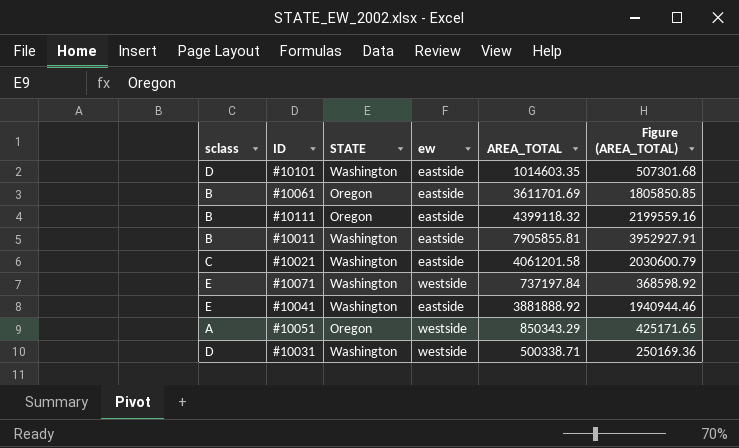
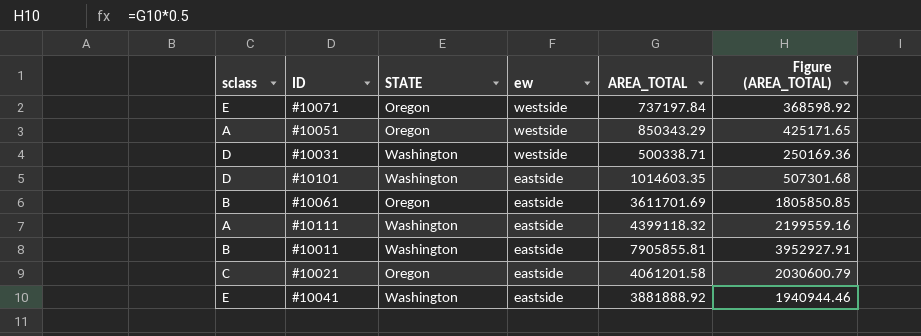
row order: none -> ew descending
#10071 | STATE: Washington -> Oregon
#10111 | sclass: B -> A
#10111 | STATE: Oregon -> Washington
#10021 | STATE: Washington -> Oregon

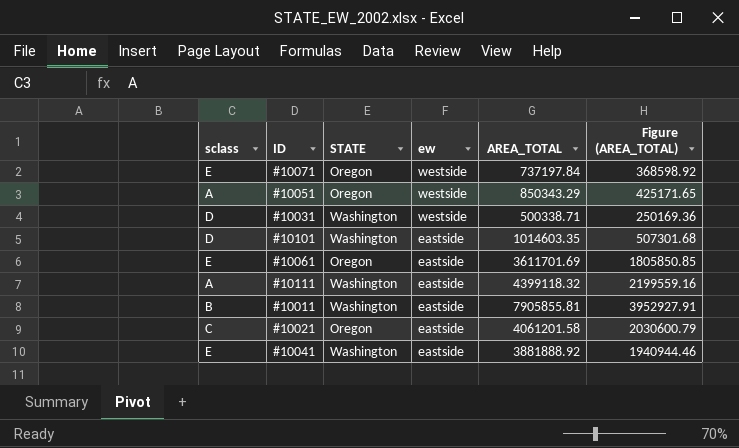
#10061 | sclass: B -> E

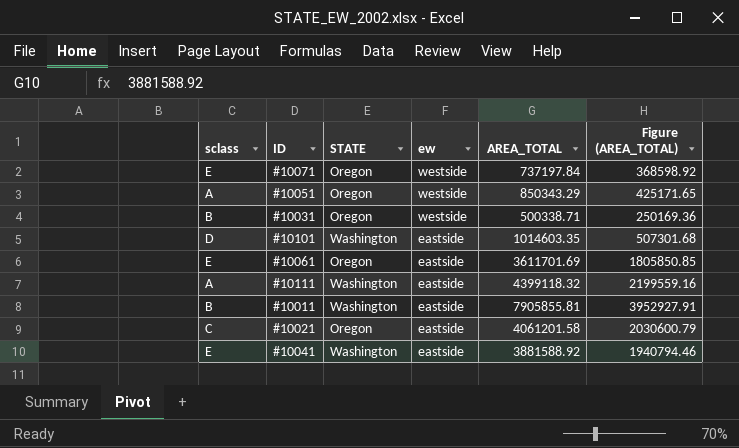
#10031 | sclass: D -> B
#10031 | STATE: Washington -> Oregon
#10041 | AREA_TOTAL: 3881888.92 -> 3881588.92
#10041 | Figure (AREA_TOTAL): 1940944.46 -> 1940794.46

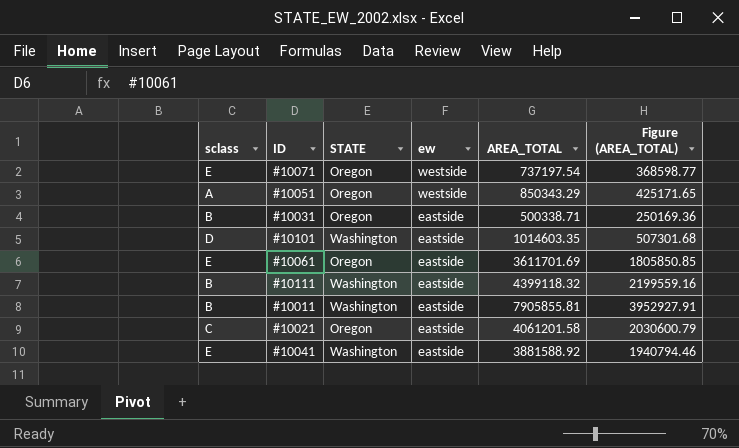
#10071 | AREA_TOTAL: 737197.84 -> 737197.54
#10071 | Figure (AREA_TOTAL): 368598.92 -> 368598.77
#10031 | ew: westside -> eastside
#10111 | sclass: A -> B

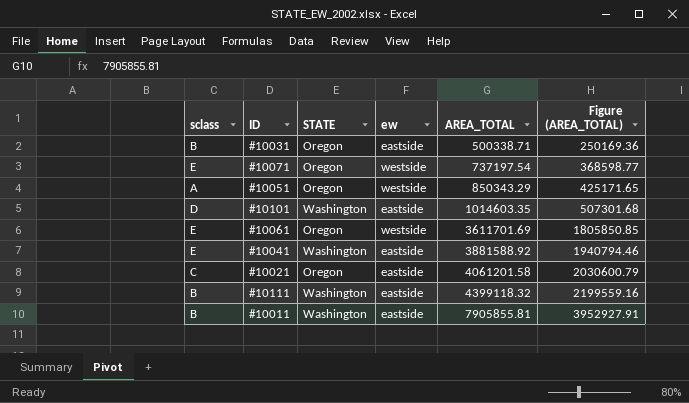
row order: ew descending -> AREA_TOTAL ascending
#10061 | ew: eastside -> westside

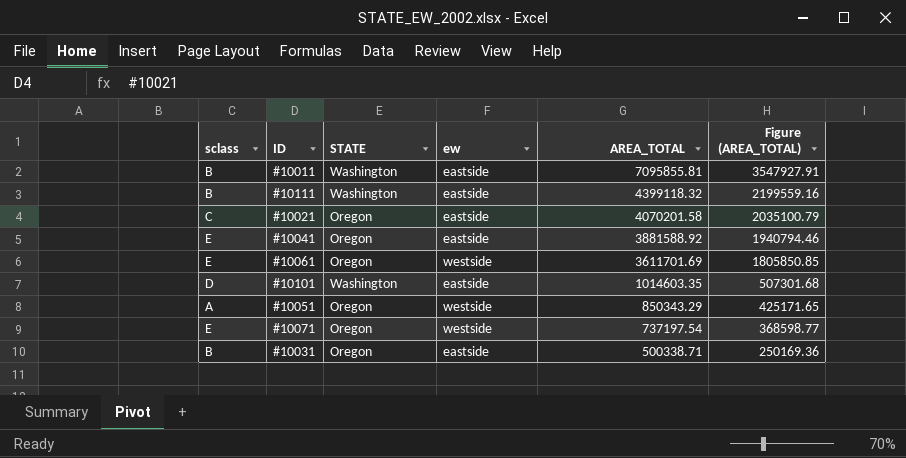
row order: AREA_TOTAL ascending -> AREA_TOTAL descending
#10011 | AREA_TOTAL: 7905855.81 -> 7095855.81
#10011 | Figure (AREA_TOTAL): 3952927.91 -> 3547927.91
#10021 | AREA_TOTAL: 4061201.58 -> 4070201.58
#10021 | Figure (AREA_TOTAL): 2030600.79 -> 2035100.79
#10041 | STATE: Washington -> Oregon

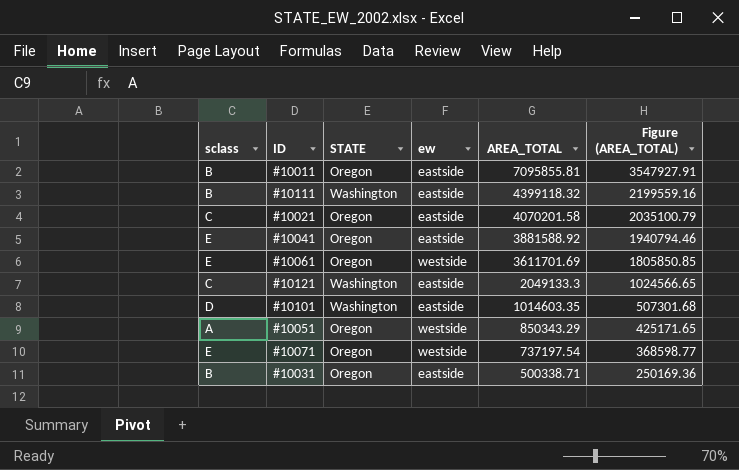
#10011 | STATE: Washington -> Oregon
row #10121: none -> C | Washington | eastside | 2049133.3 | 1024566.65

